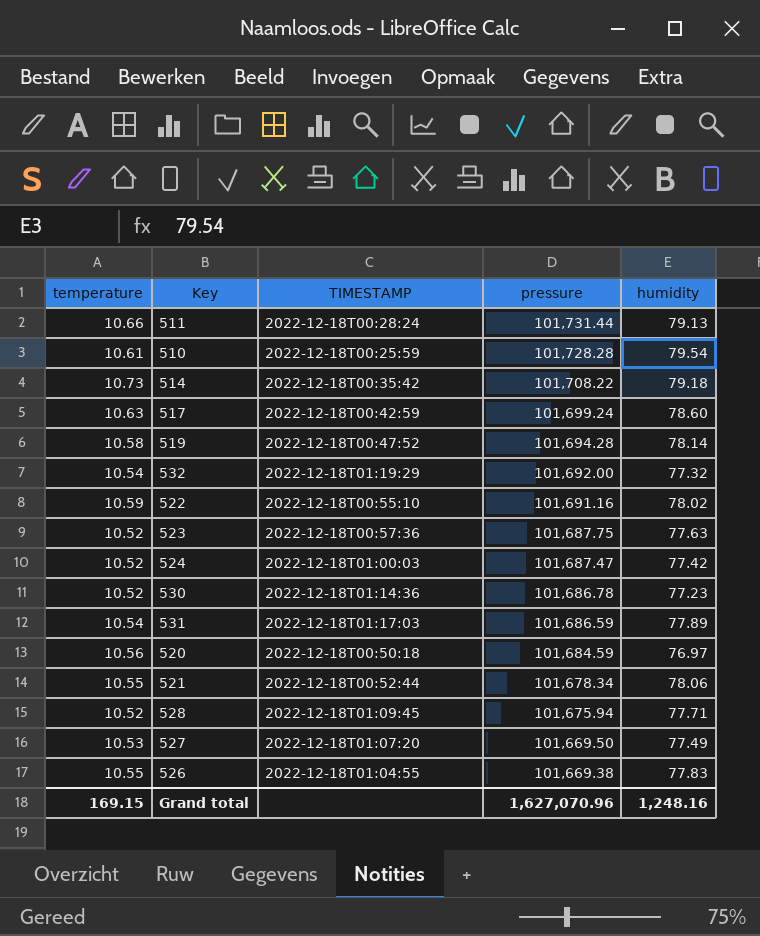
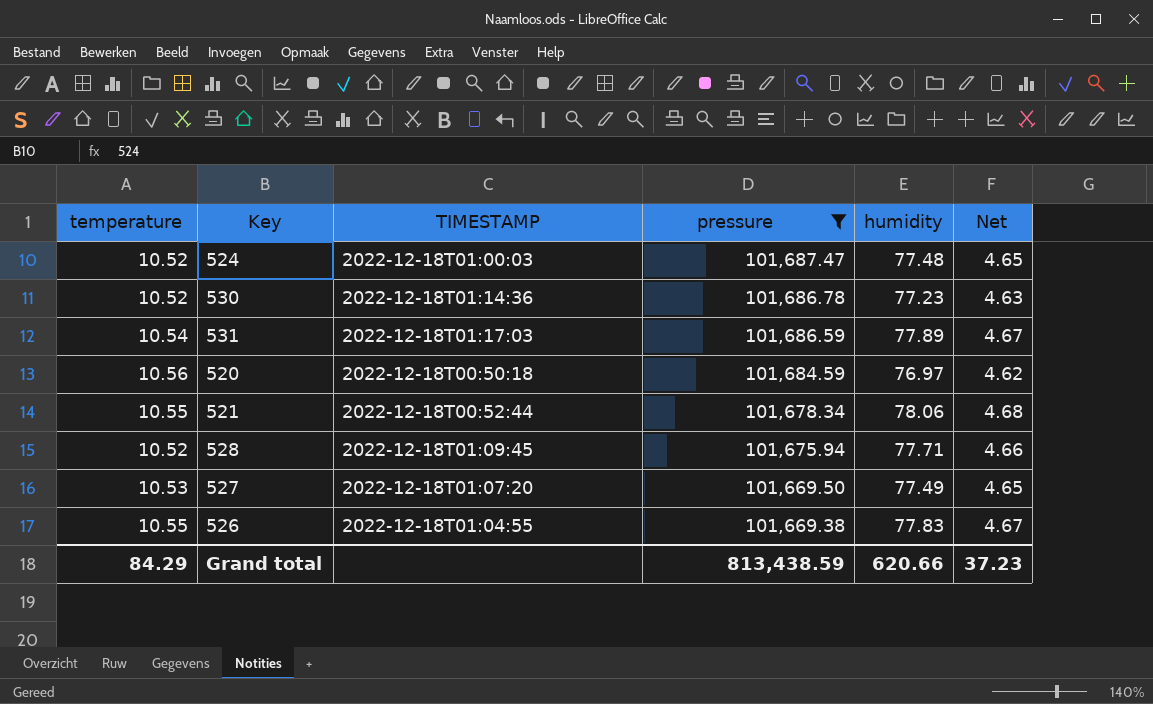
filter: none -> pressure <= 101,687.47
column Net | formula: none -> [humidity] * 0.06
524 | humidity: 77.42 -> 77.48
Grand total | temperature: 169.15 -> 84.29
Grand total | pressure: 1,627,070.96 -> 813,438.59
Grand total | humidity: 1,248.16 -> 620.66

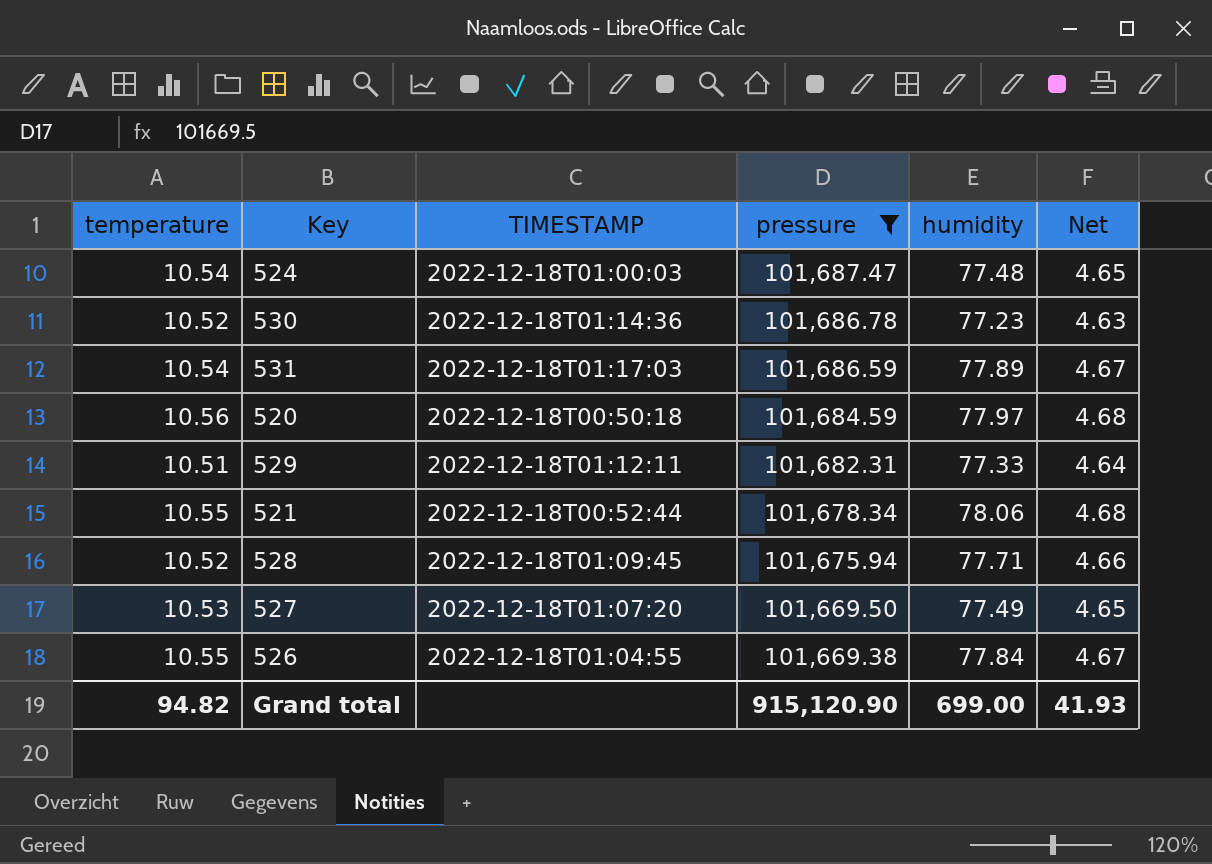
524 | temperature: 10.52 -> 10.54
520 | humidity: 76.97 -> 77.97
520 | Net: 4.62 -> 4.68
row 529: none -> 10.51 | 2022-12-18T01:12:11 | 101,682.31 | 77.33 | 4.64
526 | humidity: 77.83 -> 77.84
Grand total | temperature: 84.29 -> 94.82
Grand total | pressure: 813,438.59 -> 915,120.90
Grand total | humidity: 620.66 -> 699.00
Grand total | Net: 37.23 -> 41.93

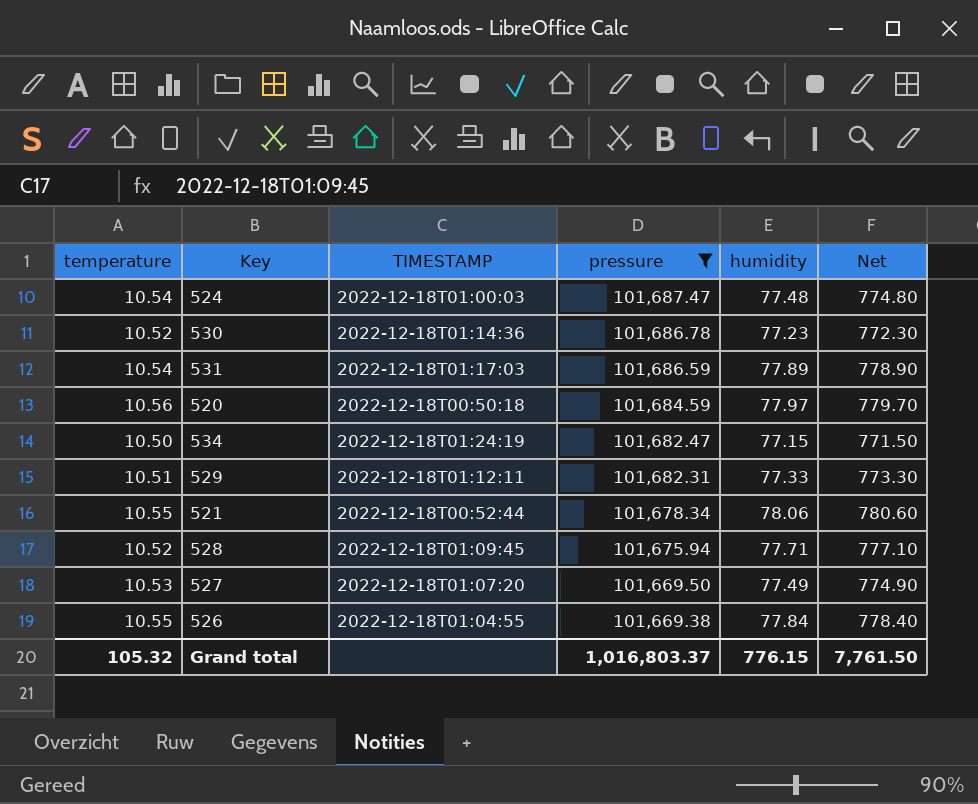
column Net | formula: [humidity] * 0.06 -> [humidity] * 10
row 534: none -> 10.50 | 2022-12-18T01:24:19 | 101,682.47 | 77.15 | 771.50
Grand total | temperature: 94.82 -> 105.32
Grand total | pressure: 915,120.90 -> 1,016,803.37
Grand total | humidity: 699.00 -> 776.15
Grand total | Net: 41.93 -> 7,761.50

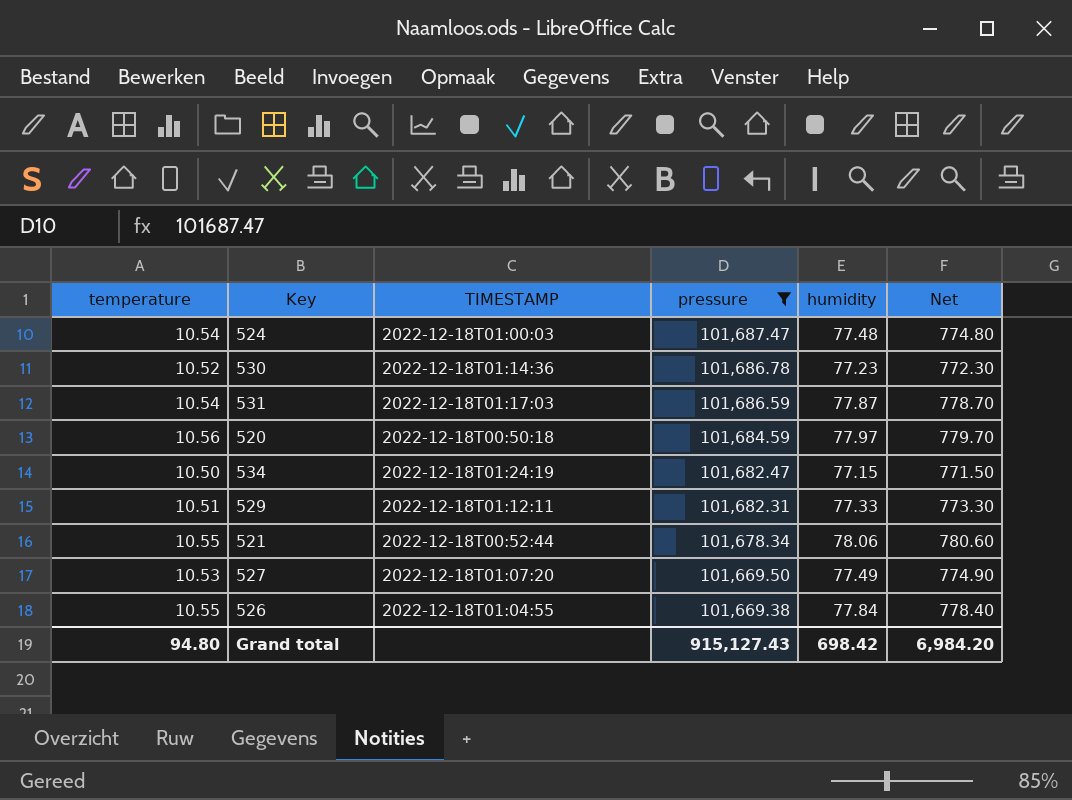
row 528: 10.52 | 2022-12-18T01:09:45 | 101,675.94 | 77.71 | 777.10 -> none
531 | humidity: 77.89 -> 77.87
531 | Net: 778.90 -> 778.70
Grand total | temperature: 105.32 -> 94.80
Grand total | pressure: 1,016,803.37 -> 915,127.43
Grand total | humidity: 776.15 -> 698.42
Grand total | Net: 7,761.50 -> 6,984.20

